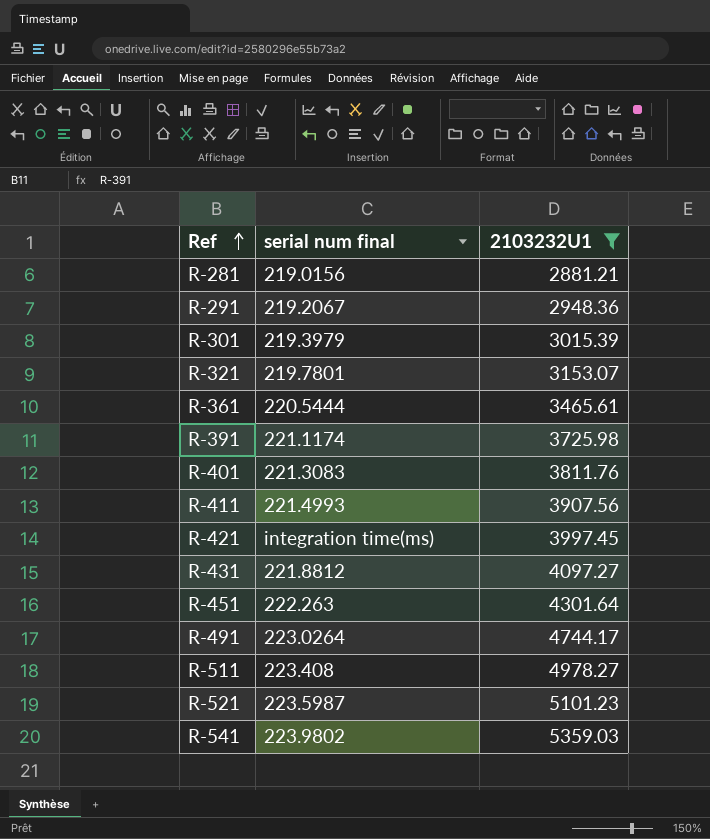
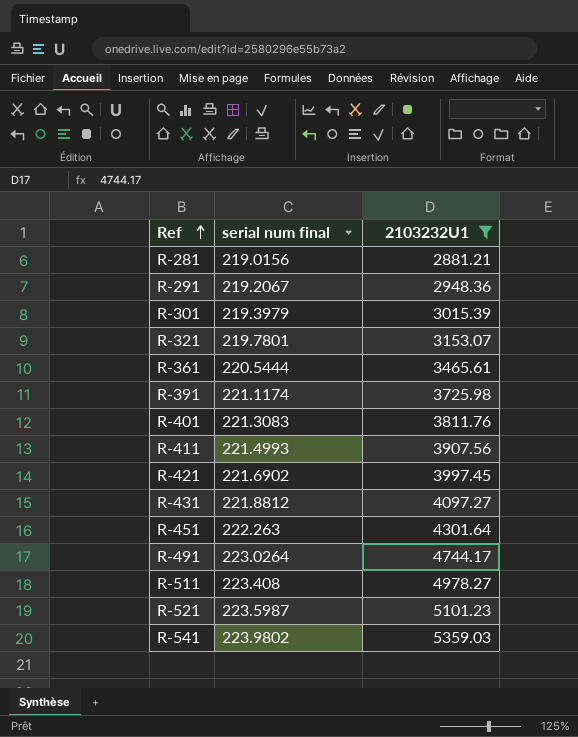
R-421 | serial num final: integration time(ms) -> 221.6902

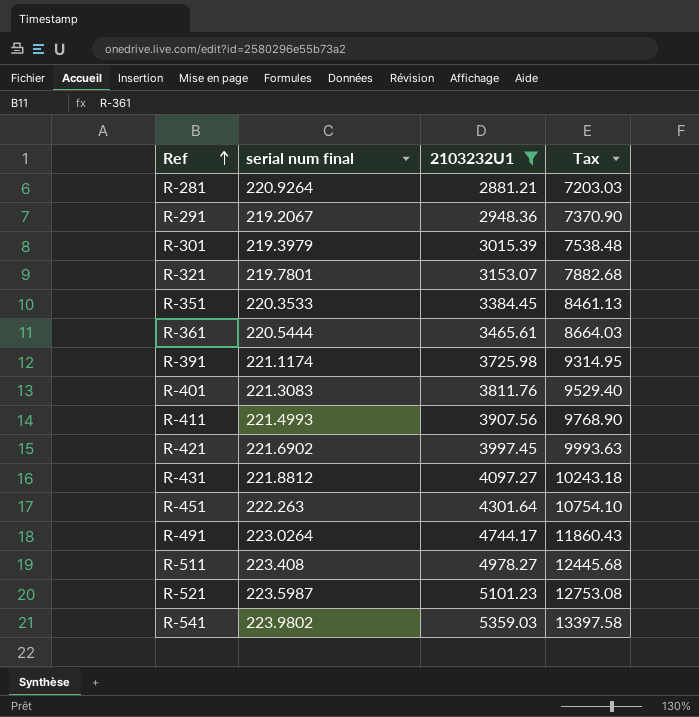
column Tax | formula: none -> [2103232U1] * 2.5
R-281 | serial num final: 219.0156 -> 220.9264
row R-351: none -> 220.3533 | 3384.45 | 8461.13

